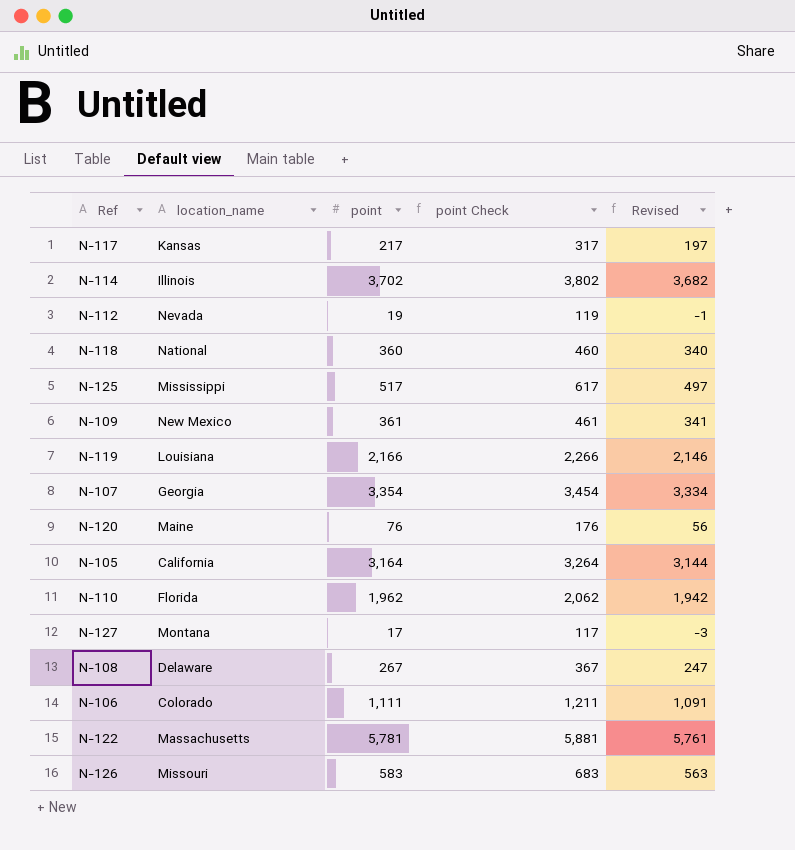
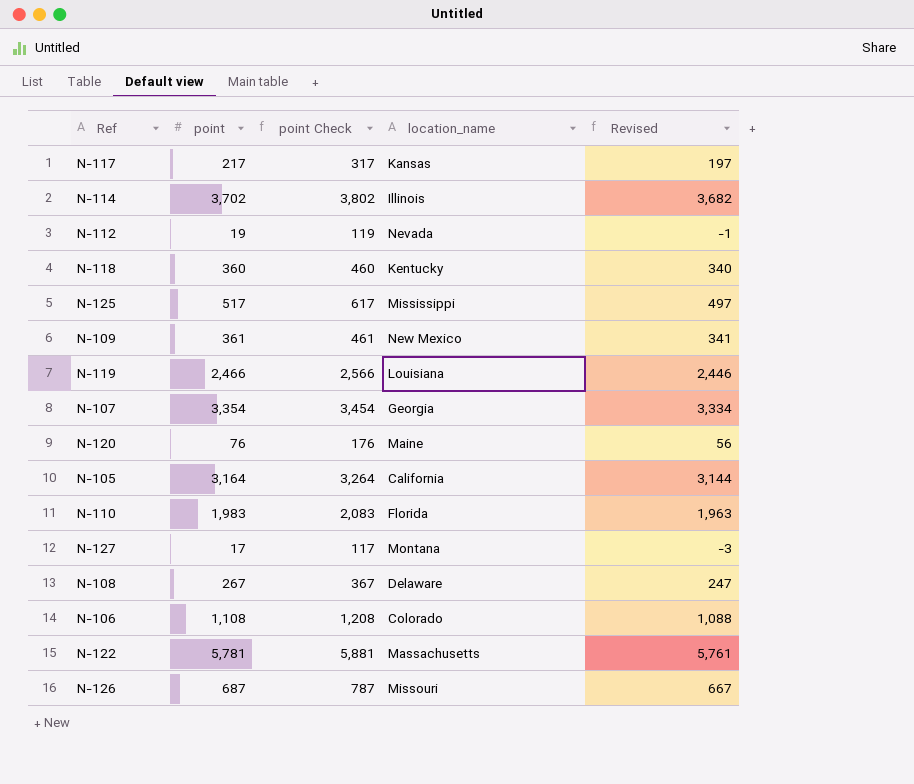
column location_name | position: 2 -> 4
N-118 | location_name: National -> Kentucky
N-119 | point: 2,166 -> 2,466
N-119 | point Check: 2,266 -> 2,566
N-119 | Revised: 2,146 -> 2,446
N-110 | point: 1,962 -> 1,983
N-110 | point Check: 2,062 -> 2,083
N-110 | Revised: 1,942 -> 1,963
N-106 | point: 1,111 -> 1,108
N-106 | point Check: 1,211 -> 1,208
N-106 | Revised: 1,091 -> 1,088
N-126 | point: 583 -> 687
N-126 | point Check: 683 -> 787
N-126 | Revised: 563 -> 667

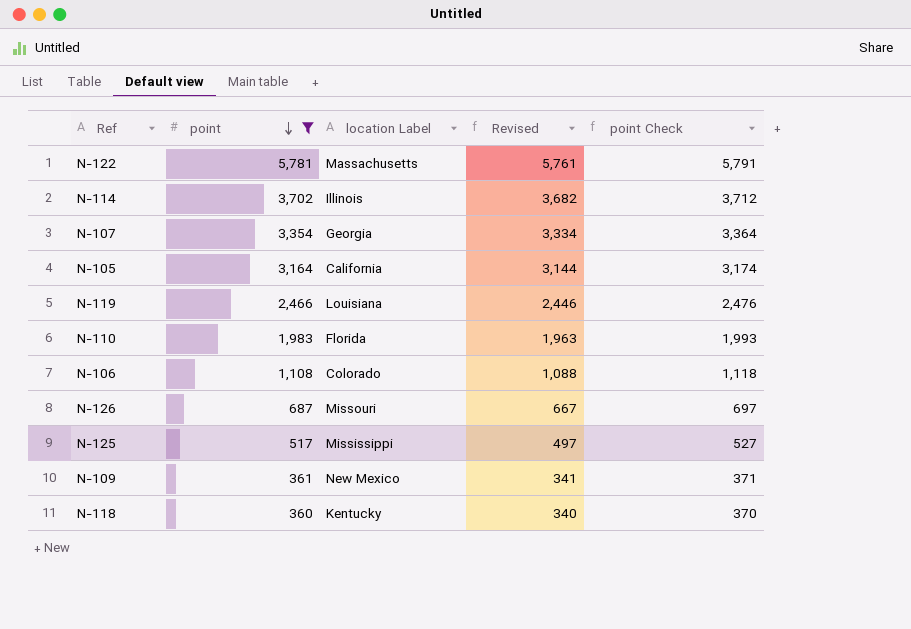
filter: none -> point >= 360
row order: none -> point descending
column name: location_name -> location Label
column point Check | formula: [point] + 100 -> [point] + 10
column point Check | position: 3 -> 5

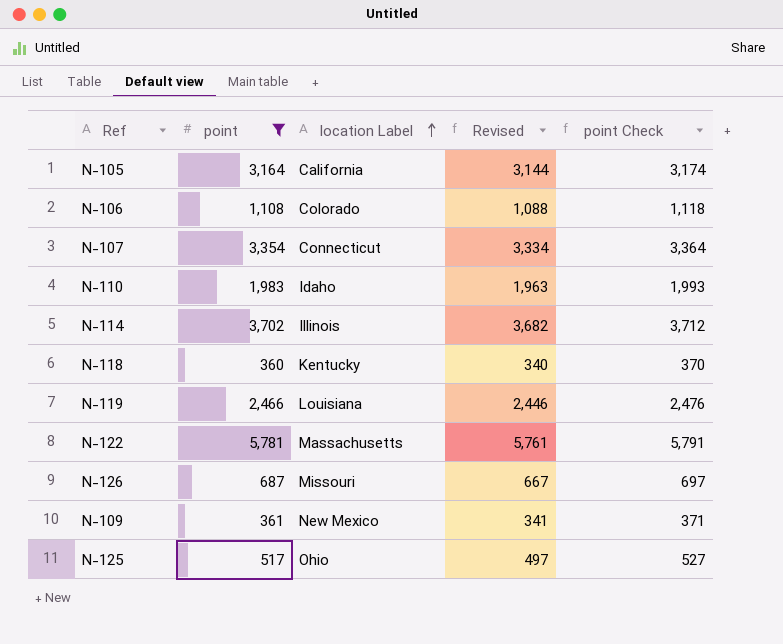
row order: point descending -> location Label ascending
N-107 | location Label: Georgia -> Connecticut
N-110 | location Label: Florida -> Idaho
N-125 | location Label: Mississippi -> Ohio

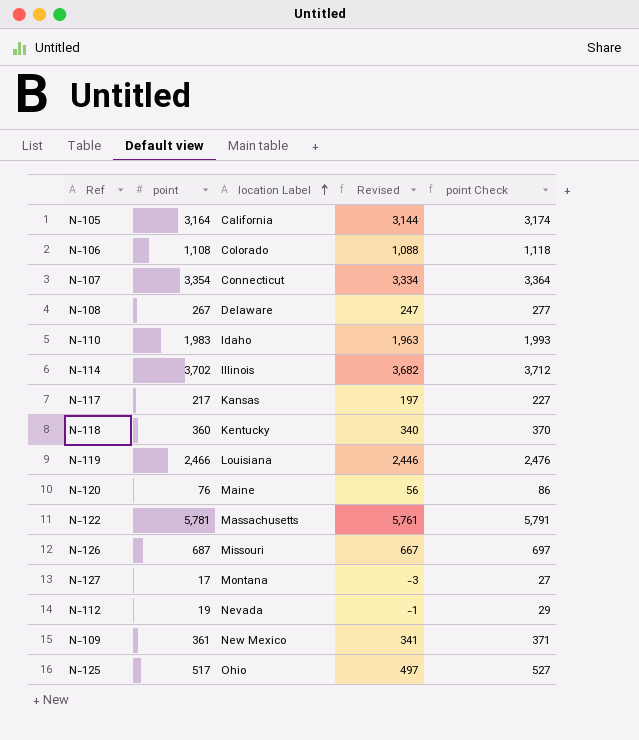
filter: point >= 360 -> none

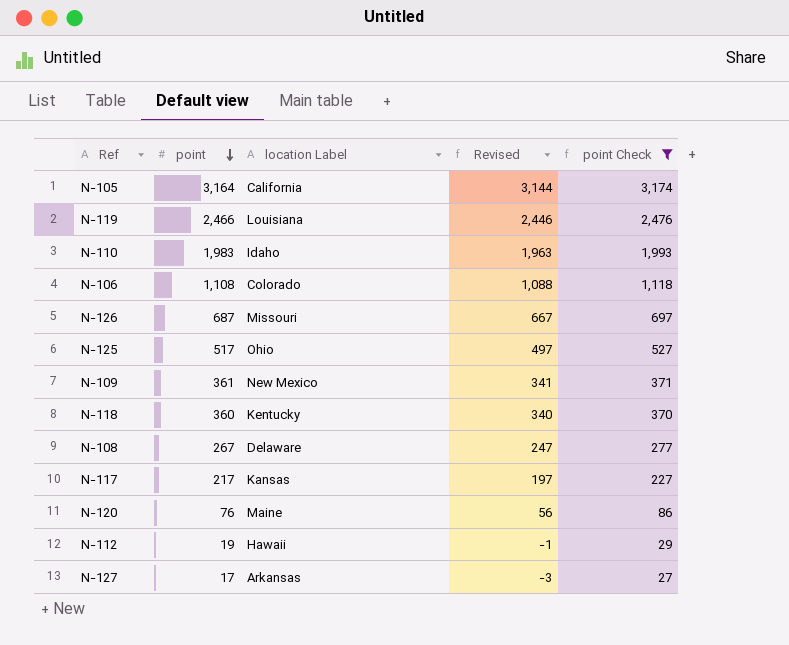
filter: none -> point Check <= 3,174
row order: location Label ascending -> point descending
N-112 | location Label: Nevada -> Hawaii
N-127 | location Label: Montana -> Arkansas

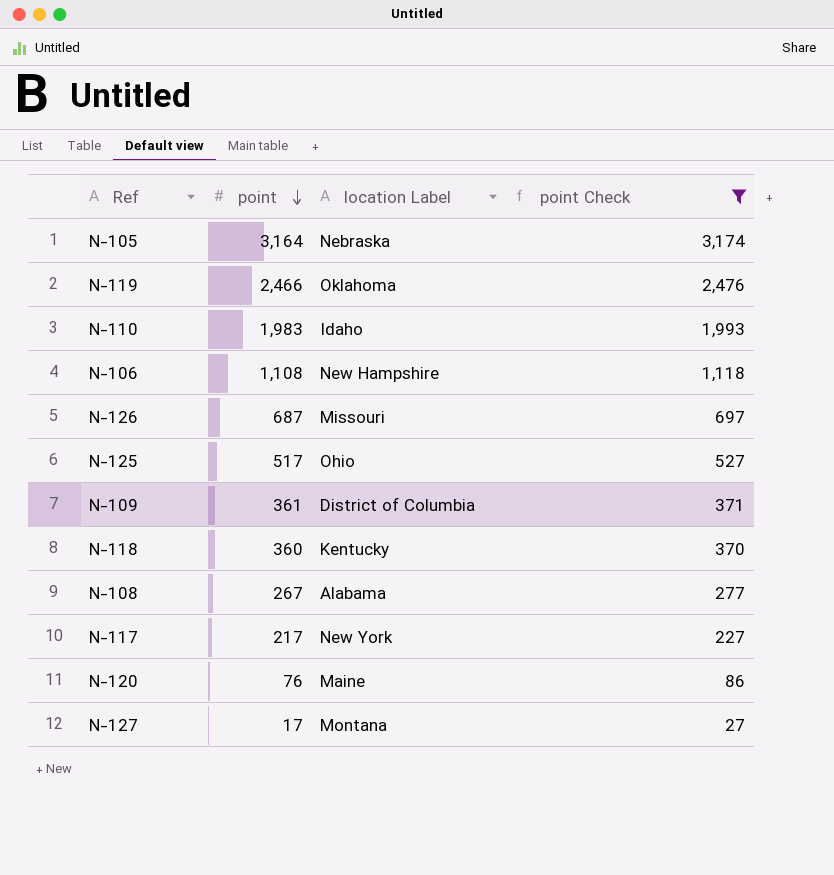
column Revised | formula: [point] - 20 -> none
row N-112: 19 | Hawaii | -1 | 29 -> none
N-105 | location Label: California -> Nebraska
N-119 | location Label: Louisiana -> Oklahoma
N-106 | location Label: Colorado -> New Hampshire
N-109 | location Label: New Mexico -> District of Columbia
N-108 | location Label: Delaware -> Alabama
N-117 | location Label: Kansas -> New York
N-127 | location Label: Arkansas -> Montana

